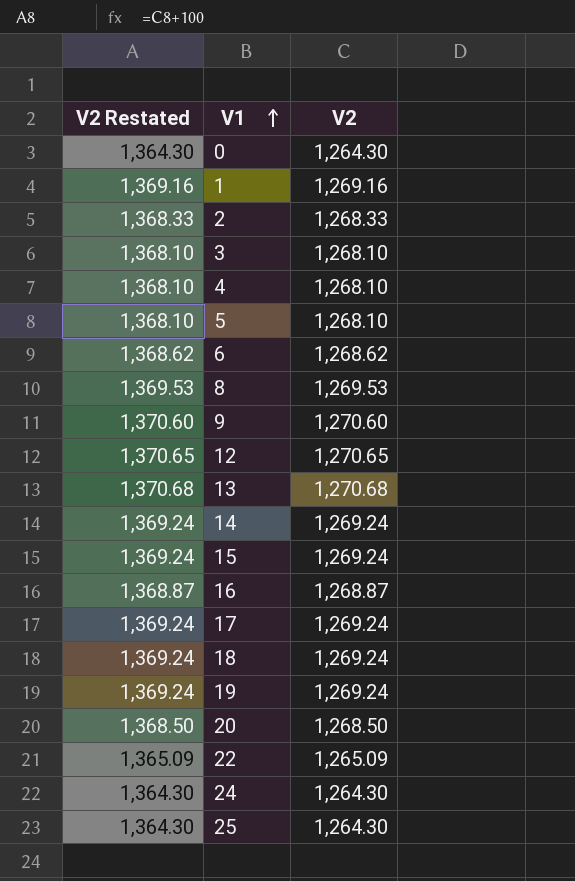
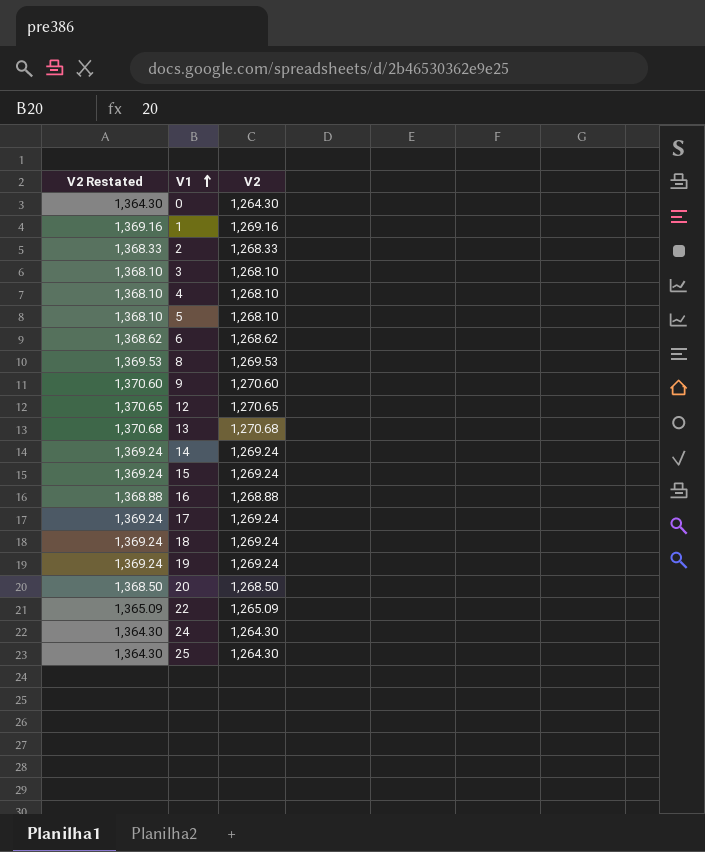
16 | V2 Restated: 1,368.87 -> 1,368.88
16 | V2: 1,268.87 -> 1,268.88

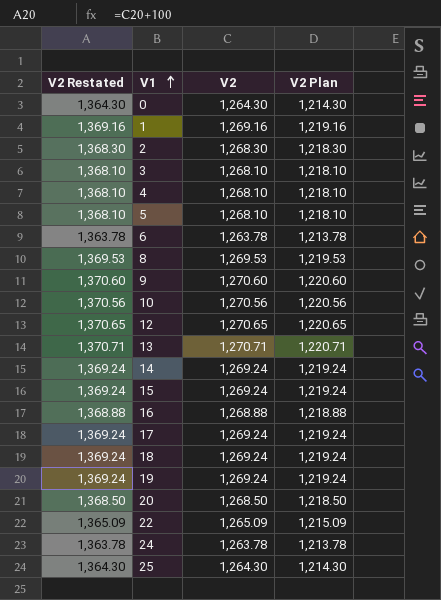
column V2 Plan | formula: none -> [V2] - 50
2 | V2 Restated: 1,368.33 -> 1,368.30
2 | V2: 1,268.33 -> 1,268.30
6 | V2 Restated: 1,368.62 -> 1,363.78
6 | V2: 1,268.62 -> 1,263.78
row 10: none -> 1,370.56 | 1,270.56 | 1,220.56
13 | V2 Restated: 1,370.68 -> 1,370.71
13 | V2: 1,270.68 -> 1,270.71
24 | V2 Restated: 1,364.30 -> 1,363.78
24 | V2: 1,264.30 -> 1,263.78

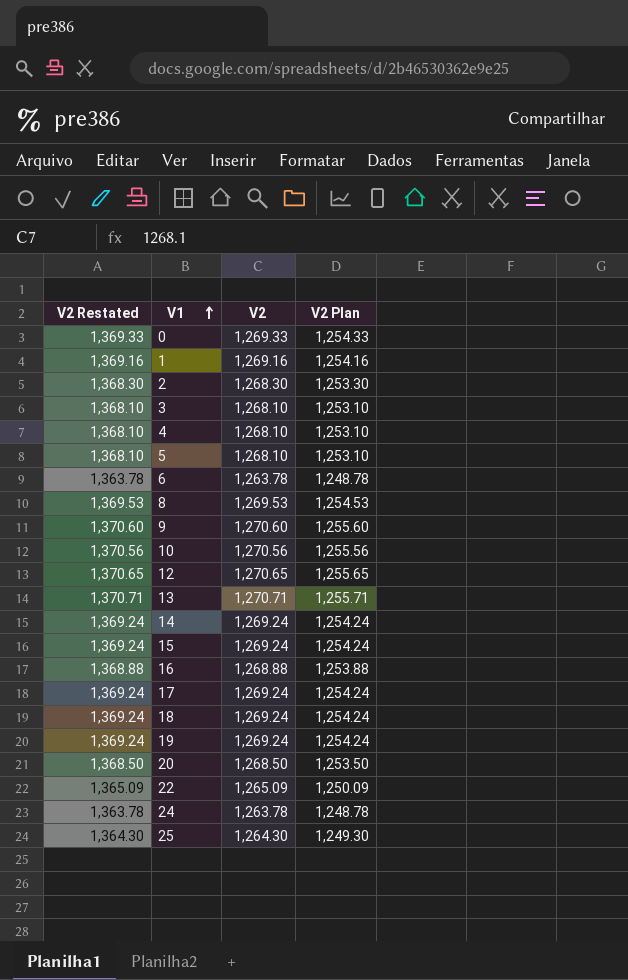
column V2 Plan | formula: [V2] - 50 -> [V2] - 15
0 | V2 Restated: 1,364.30 -> 1,369.33
0 | V2: 1,264.30 -> 1,269.33

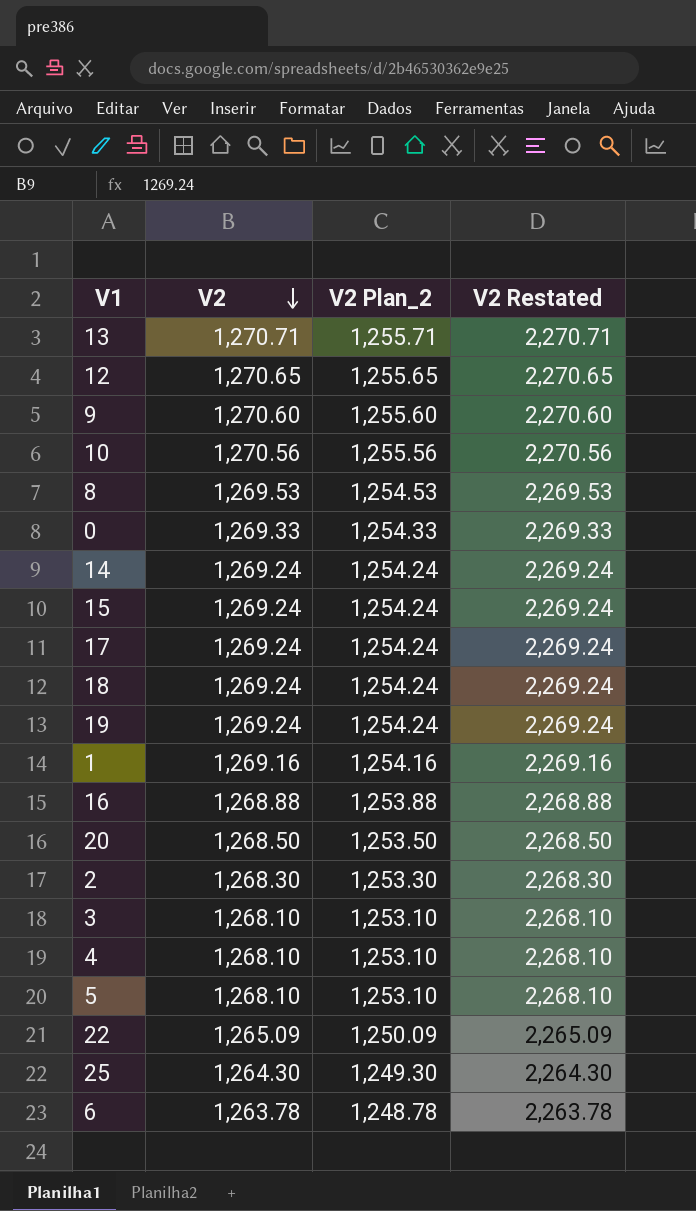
row order: V1 ascending -> V2 descending
column name: V2 Plan -> V2 Plan_2
column V2 Restated | formula: [V2] + 100 -> [V2] + 1000
column V2 Restated | position: 1 -> 4
row 24: 1,363.78 | 1,263.78 | 1,248.78 -> none

